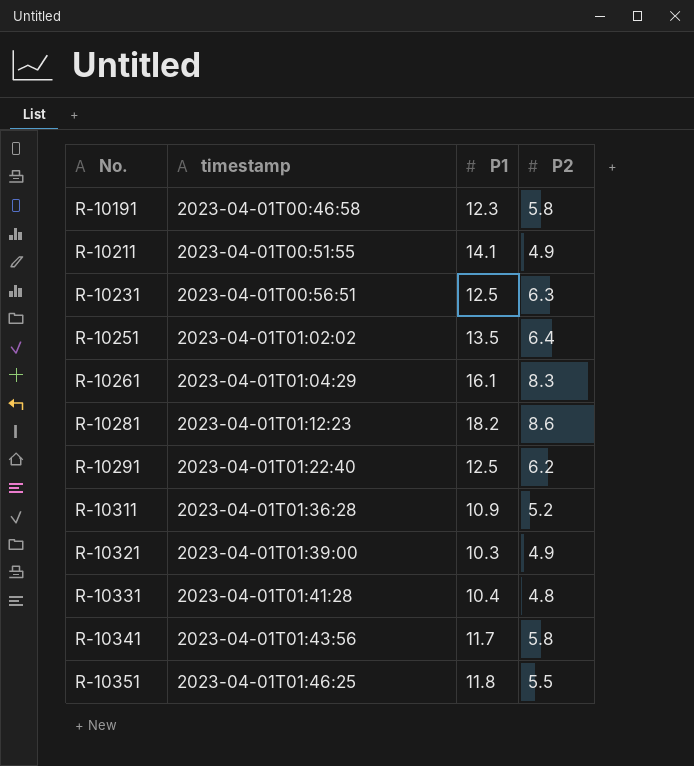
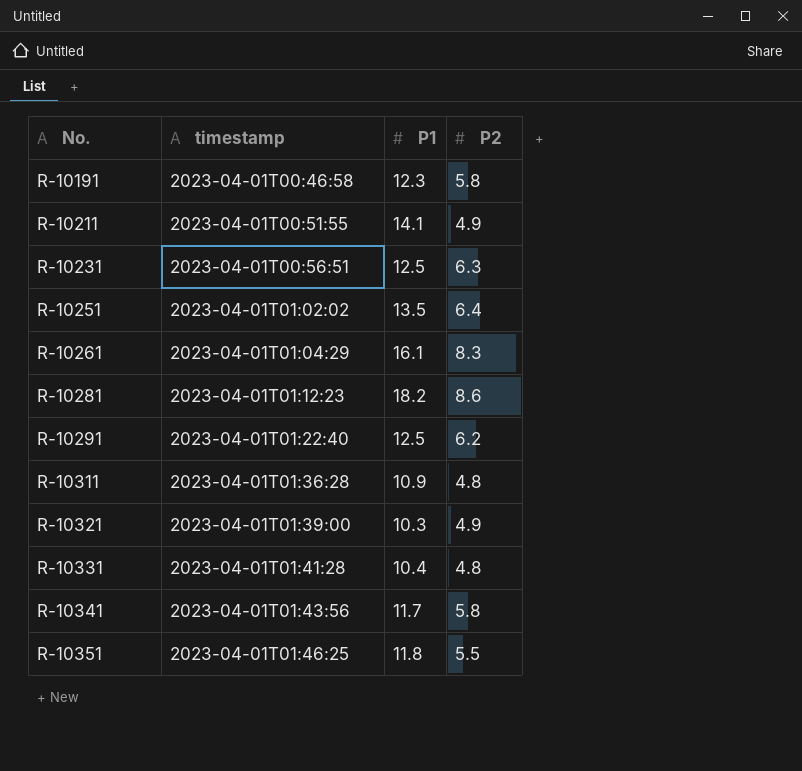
R-10311 | P2: 5.2 -> 4.8

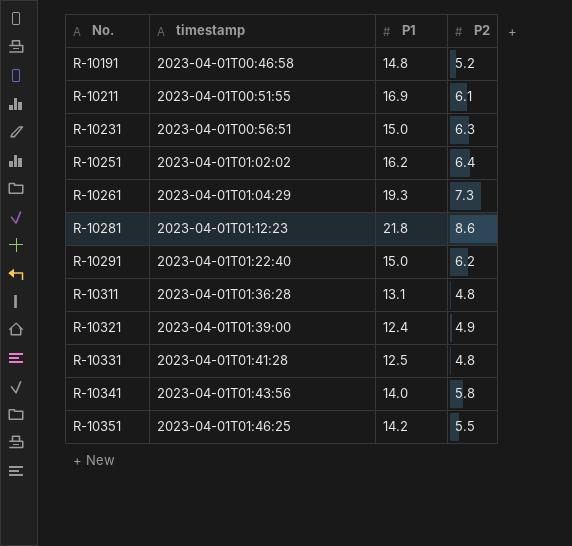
R-10191 | P1: 12.3 -> 14.8
R-10191 | P2: 5.8 -> 5.2
R-10211 | P1: 14.1 -> 16.9
R-10211 | P2: 4.9 -> 6.1
R-10231 | P1: 12.5 -> 15.0
R-10251 | P1: 13.5 -> 16.2
R-10261 | P1: 16.1 -> 19.3
R-10261 | P2: 8.3 -> 7.3
R-10281 | P1: 18.2 -> 21.8
R-10291 | P1: 12.5 -> 15.0
R-10311 | P1: 10.9 -> 13.1
R-10321 | P1: 10.3 -> 12.4
R-10331 | P1: 10.4 -> 12.5
R-10341 | P1: 11.7 -> 14.0
R-10351 | P1: 11.8 -> 14.2

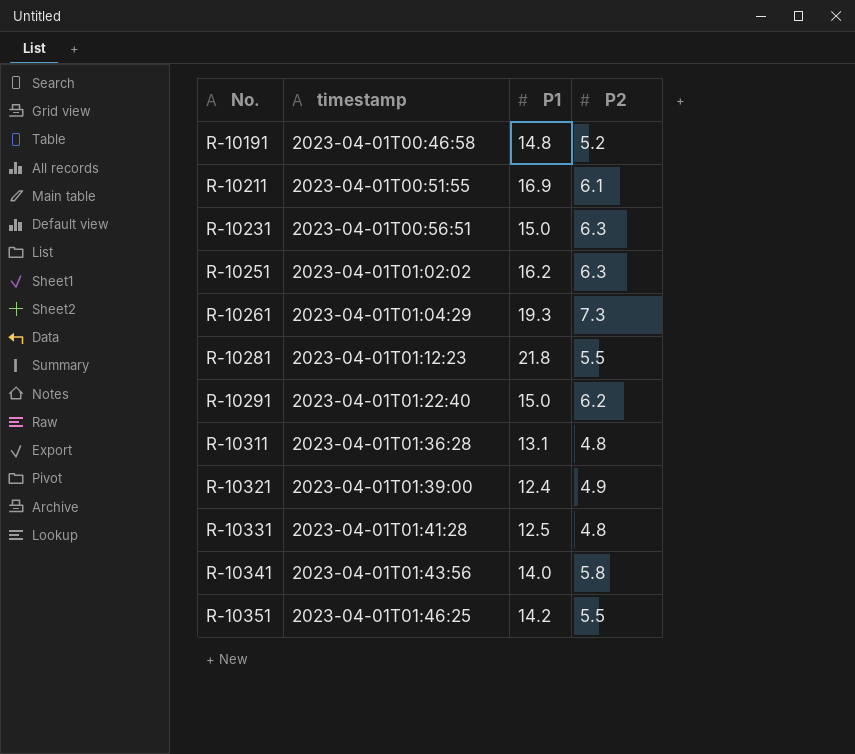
R-10251 | P2: 6.4 -> 6.3
R-10281 | P2: 8.6 -> 5.5

